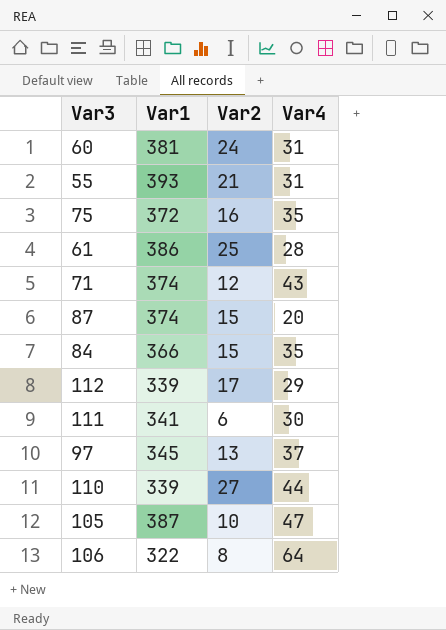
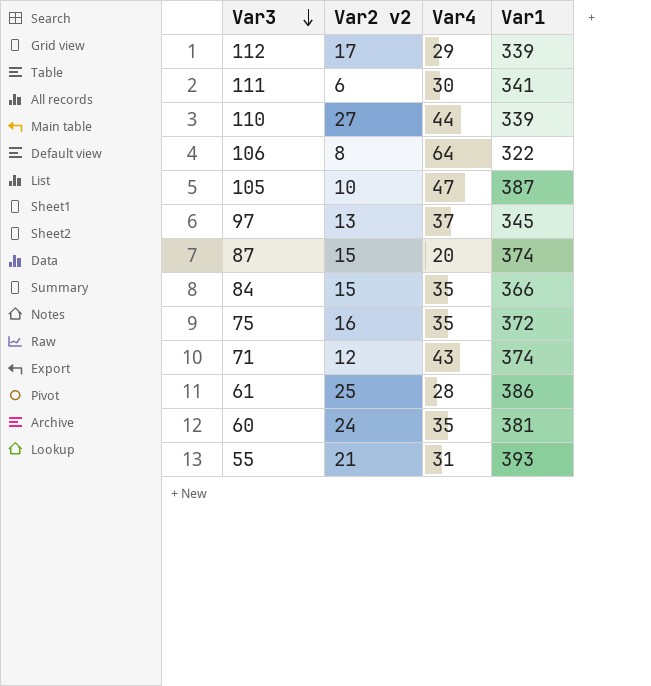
row order: none -> Var3 descending
column name: Var2 -> Var2 v2
column Var1 | position: 2 -> 4
60 | Var4: 31 -> 35

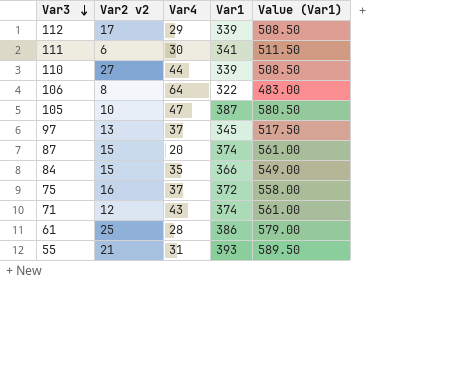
column Value (Var1) | formula: none -> [Var1] * 1.5
row 60: 24 | 35 | 381 -> none
75 | Var4: 35 -> 37

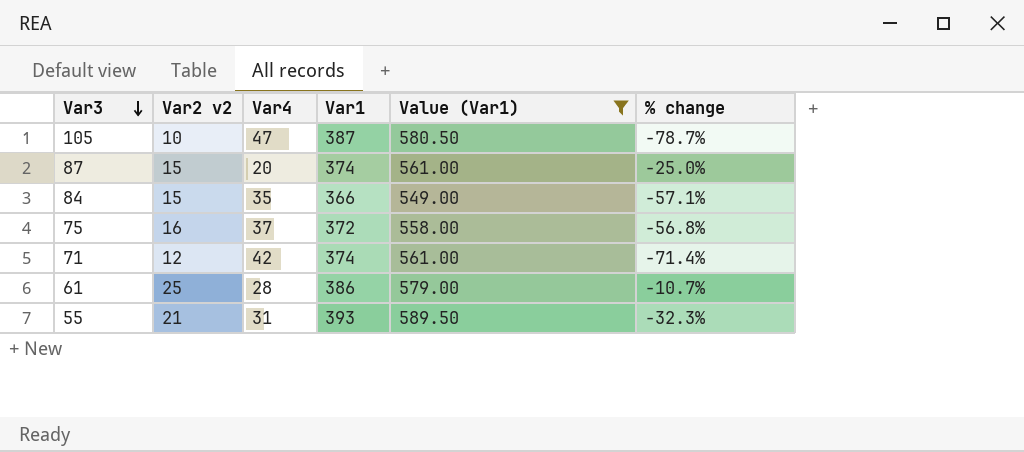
filter: none -> Value (Var1) >= 549.00
column % change | formula: none -> ([Var2 v2] - [Var4]) / [Var4]
71 | Var4: 43 -> 42

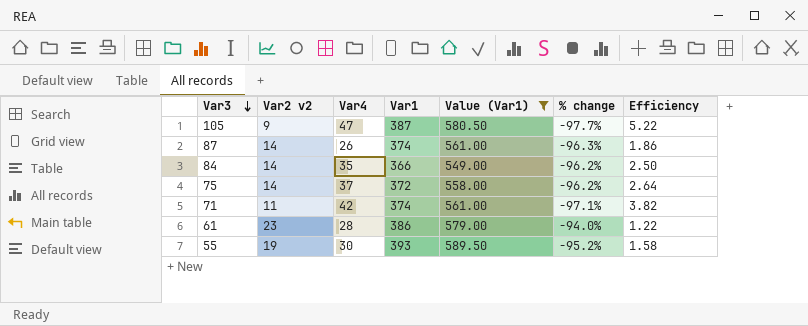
column % change | formula: ([Var2 v2] - [Var4]) / [Var4] -> ([Var2 v2] - [Var1]) / [Var1]
column Efficiency | formula: none -> [Var4] / [Var2 v2]
105 | Var2 v2: 10 -> 9
87 | Var2 v2: 15 -> 14
87 | Var4: 20 -> 26
84 | Var2 v2: 15 -> 14
75 | Var2 v2: 16 -> 14
71 | Var2 v2: 12 -> 11
61 | Var2 v2: 25 -> 23
55 | Var2 v2: 21 -> 19
55 | Var4: 31 -> 30

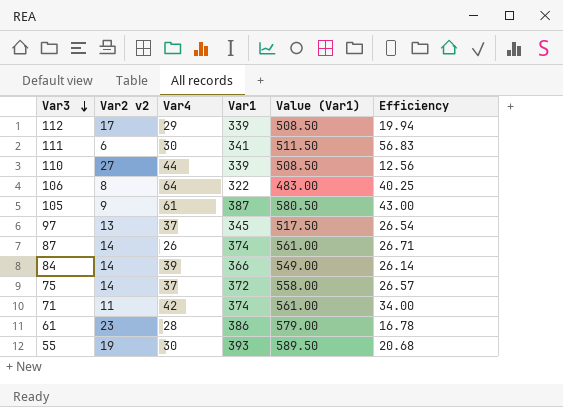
filter: Value (Var1) >= 549.00 -> none
column % change | formula: ([Var2 v2] - [Var1]) / [Var1] -> none
column Efficiency | formula: [Var4] / [Var2 v2] -> [Var1] / [Var2 v2]
105 | Var4: 47 -> 61
84 | Var4: 35 -> 39

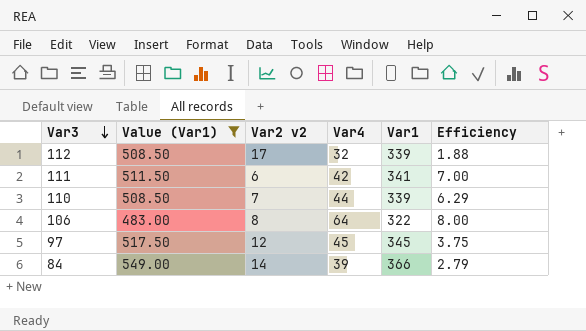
filter: none -> Value (Var1) <= 549.00
column Value (Var1) | position: 5 -> 2
column Efficiency | formula: [Var1] / [Var2 v2] -> [Var4] / [Var2 v2]
112 | Var4: 29 -> 32
111 | Var4: 30 -> 42
110 | Var2 v2: 27 -> 7
97 | Var2 v2: 13 -> 12
97 | Var4: 37 -> 45

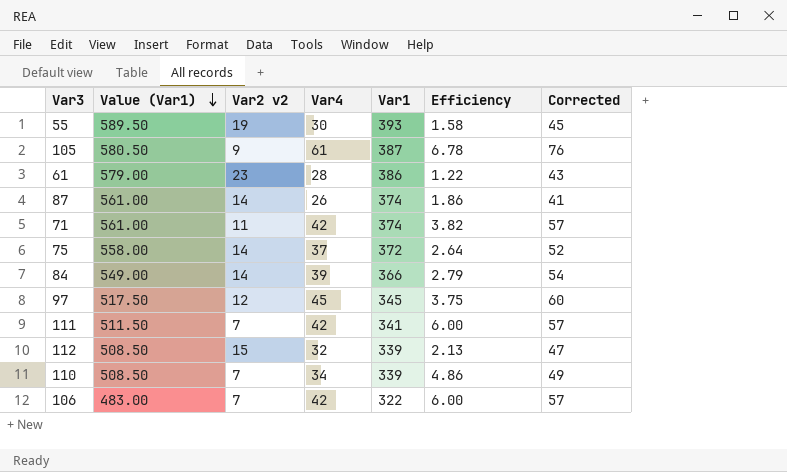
filter: Value (Var1) <= 549.00 -> none
row order: Var3 descending -> Value (Var1) descending
column Corrected | formula: none -> [Var4] + 15
111 | Var2 v2: 6 -> 7
111 | Efficiency: 7.00 -> 6.00
112 | Var2 v2: 17 -> 15
112 | Efficiency: 1.88 -> 2.13
110 | Var4: 44 -> 34
110 | Efficiency: 6.29 -> 4.86
106 | Var2 v2: 8 -> 7
106 | Var4: 64 -> 42
106 | Efficiency: 8.00 -> 6.00

